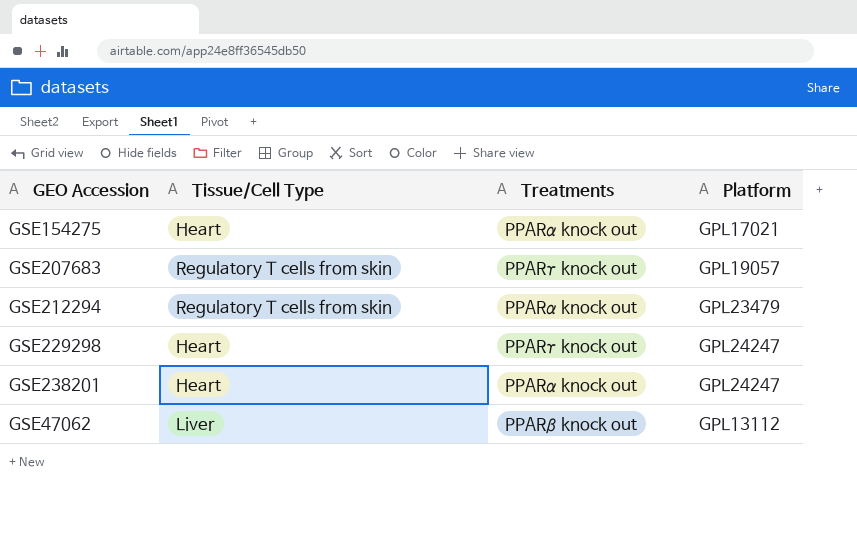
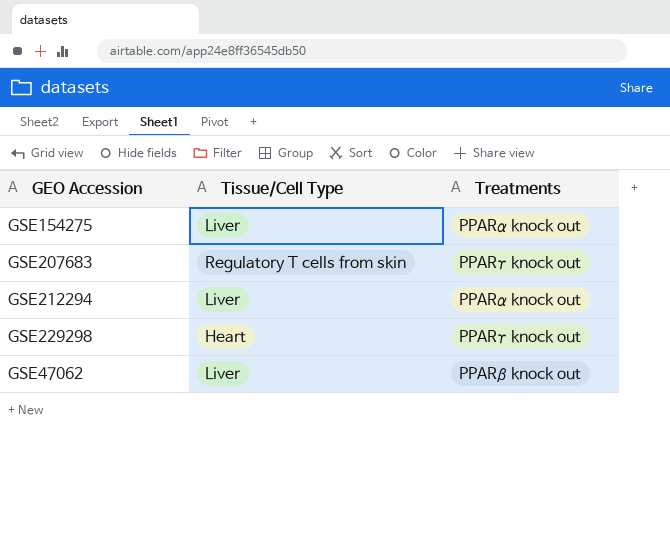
column Platform | position: 4 -> none
row GSE238201: Heart | PPARα knock out | GPL24247 -> none
GSE154275 | Tissue/Cell Type: Heart -> Liver
GSE212294 | Tissue/Cell Type: Regulatory T cells from skin -> Liver

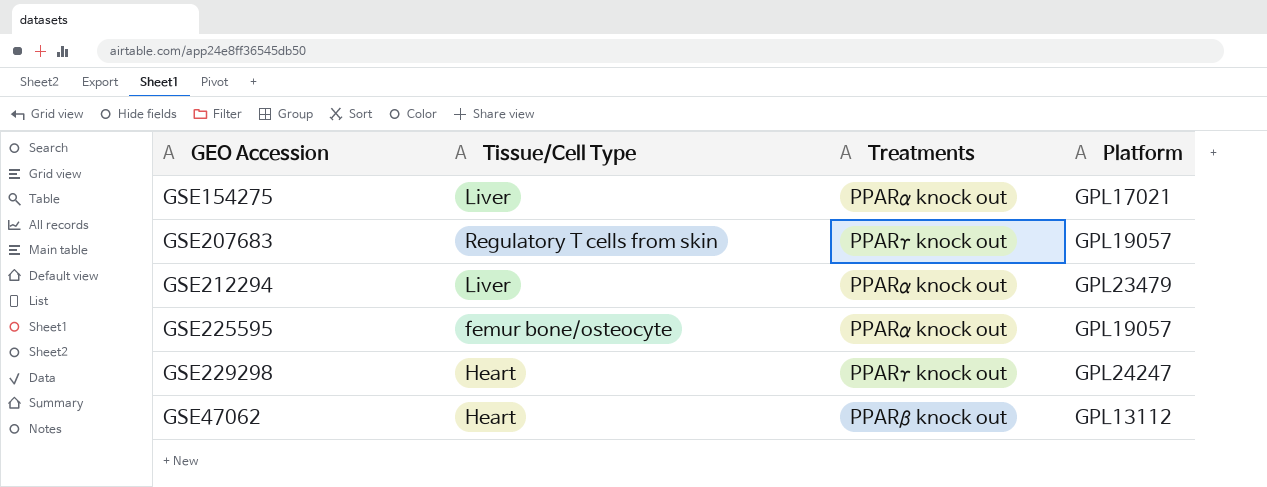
column Platform | position: none -> 4
row GSE225595: none -> femur bone/osteocyte | PPARα knock out | GPL19057
GSE47062 | Tissue/Cell Type: Liver -> Heart

